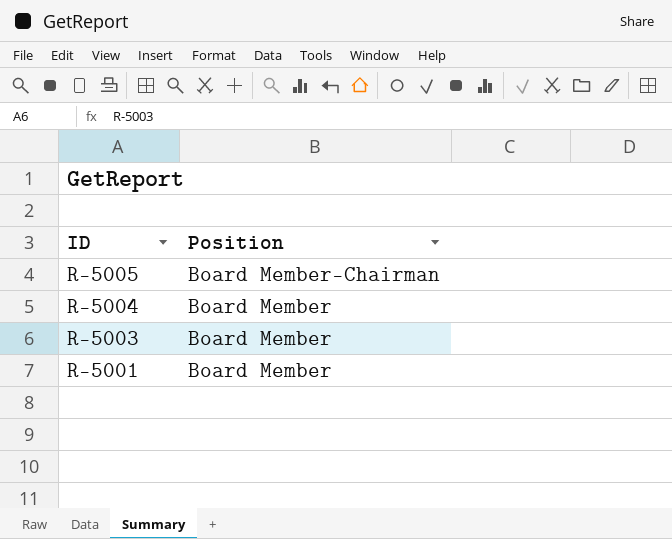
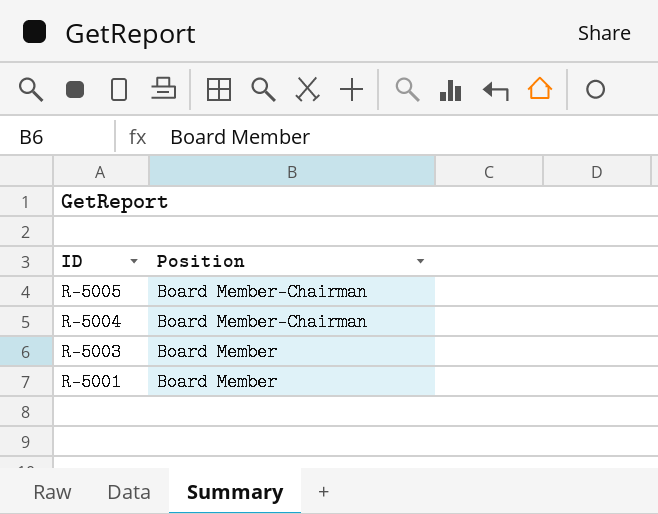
R-5004 | Position: Board Member -> Board Member-Chairman

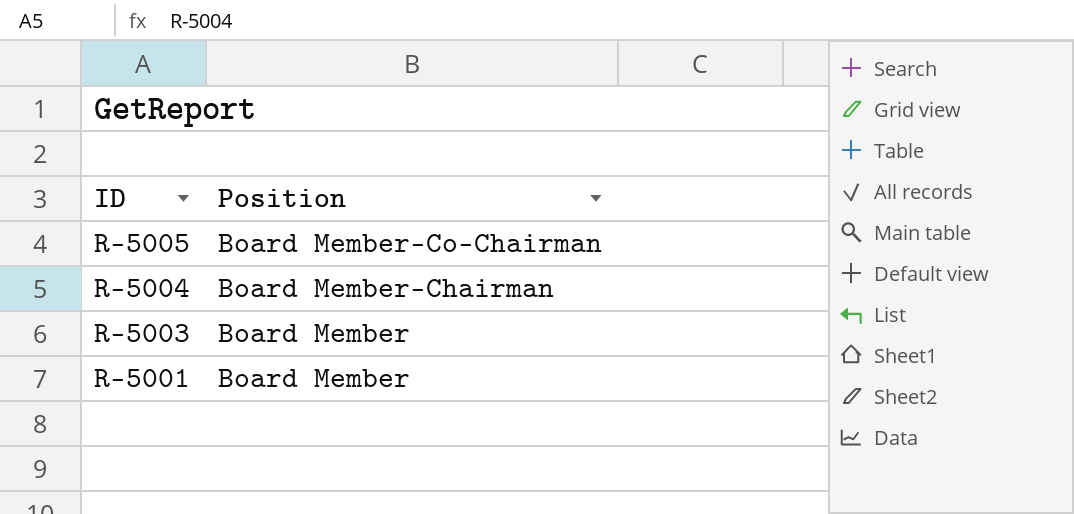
R-5005 | Position: Board Member-Chairman -> Board Member-Co-Chairman

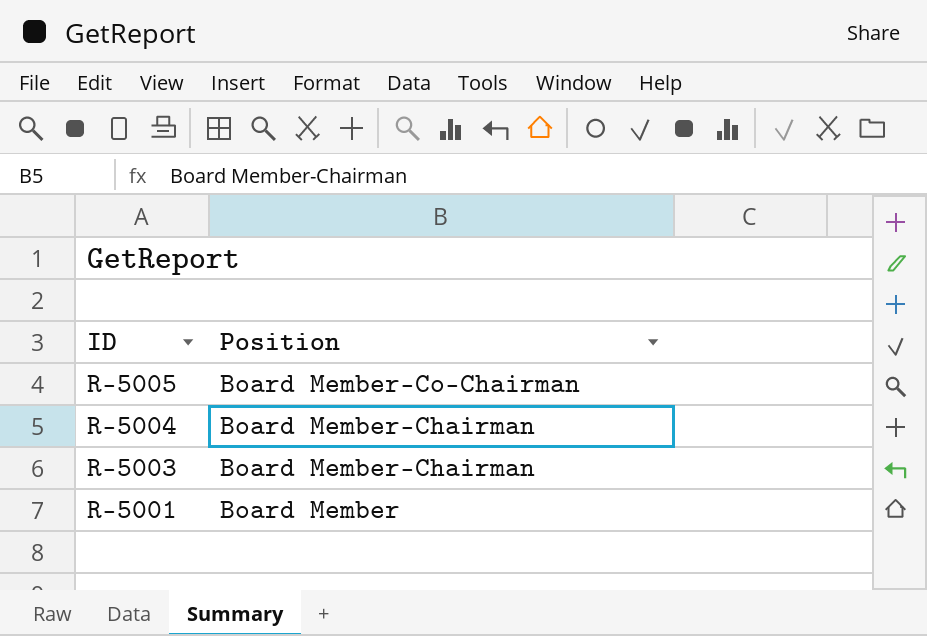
R-5003 | Position: Board Member -> Board Member-Chairman

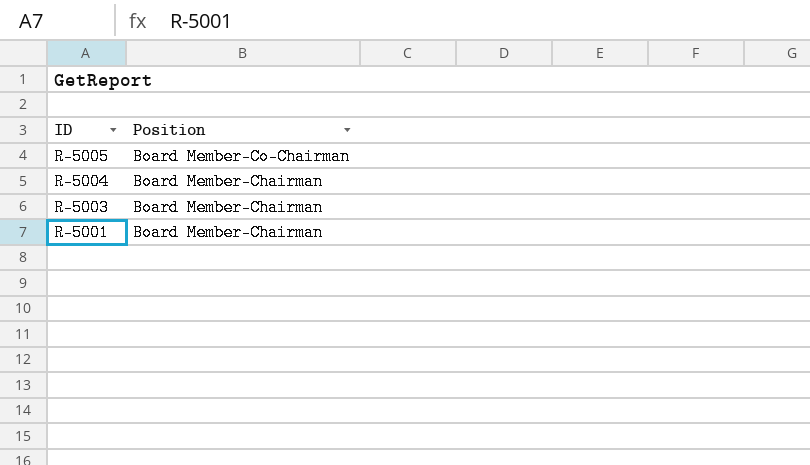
R-5001 | Position: Board Member -> Board Member-Chairman

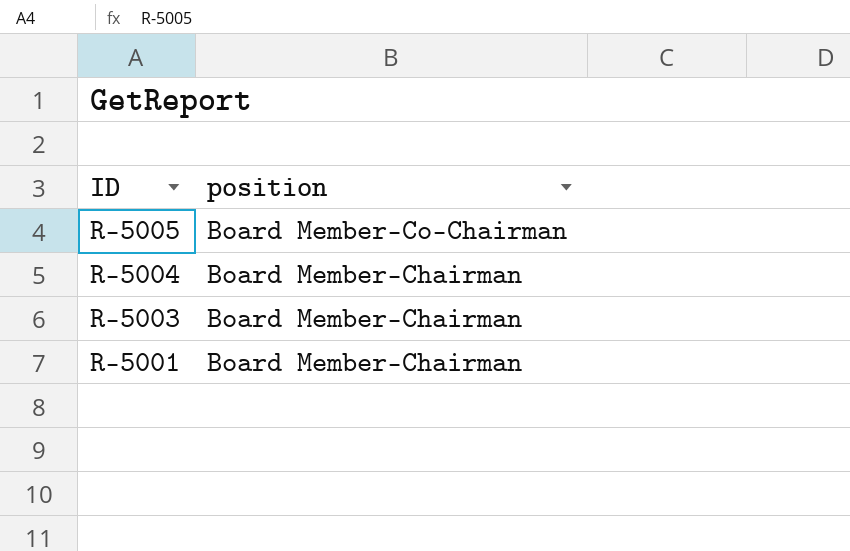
column name: Position -> position

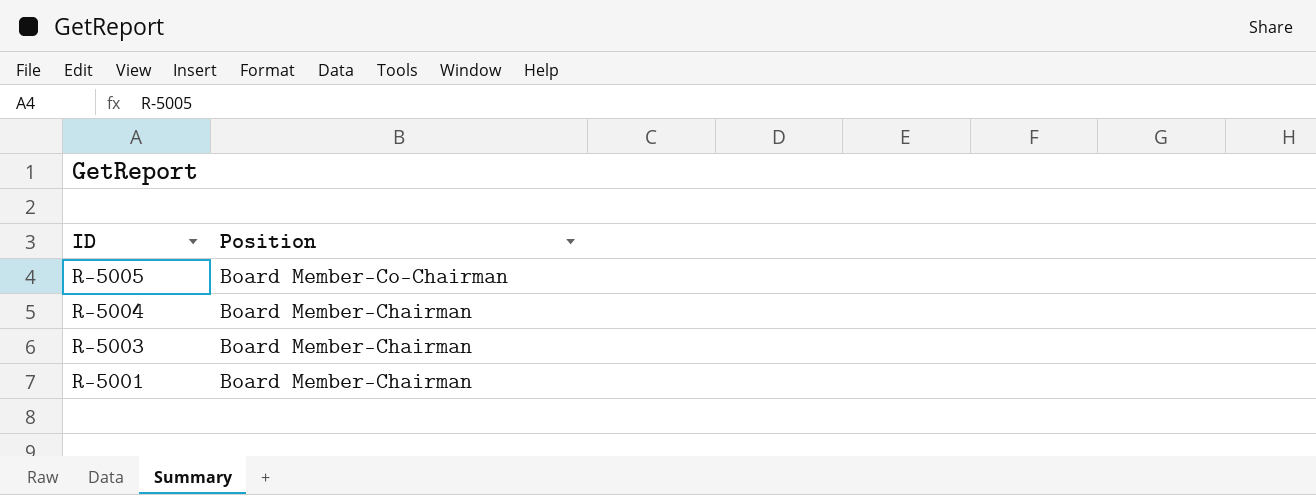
column name: position -> Position

